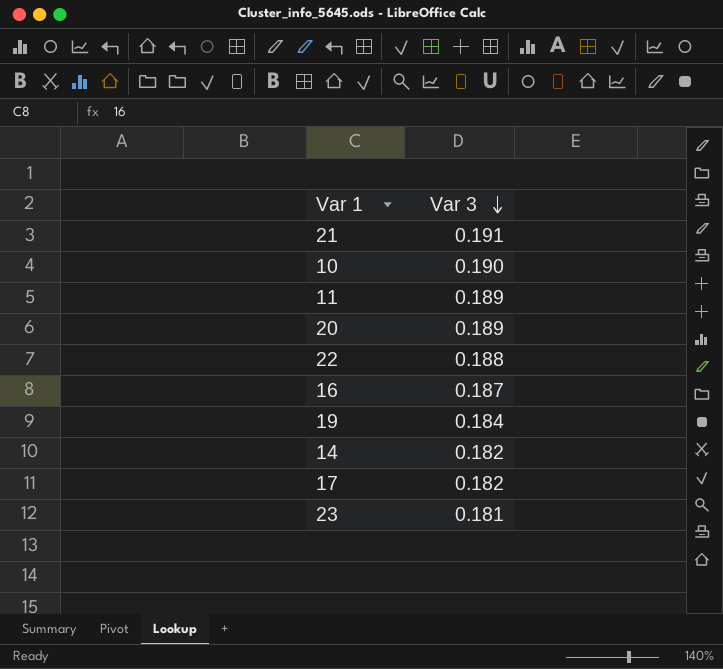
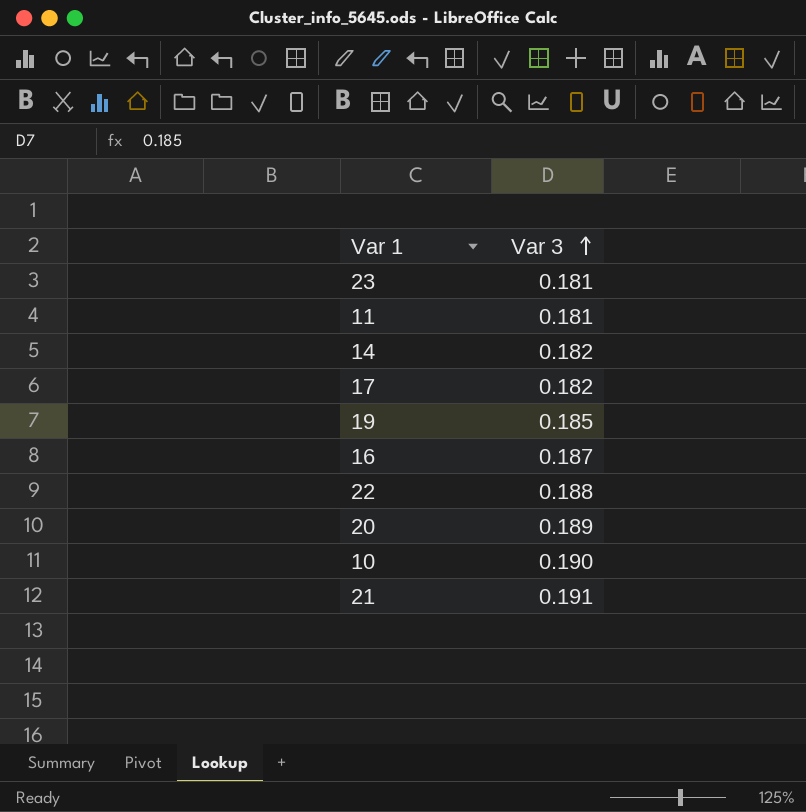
row order: Var 3 descending -> Var 3 ascending
11 | Var 3: 0.189 -> 0.181
19 | Var 3: 0.184 -> 0.185

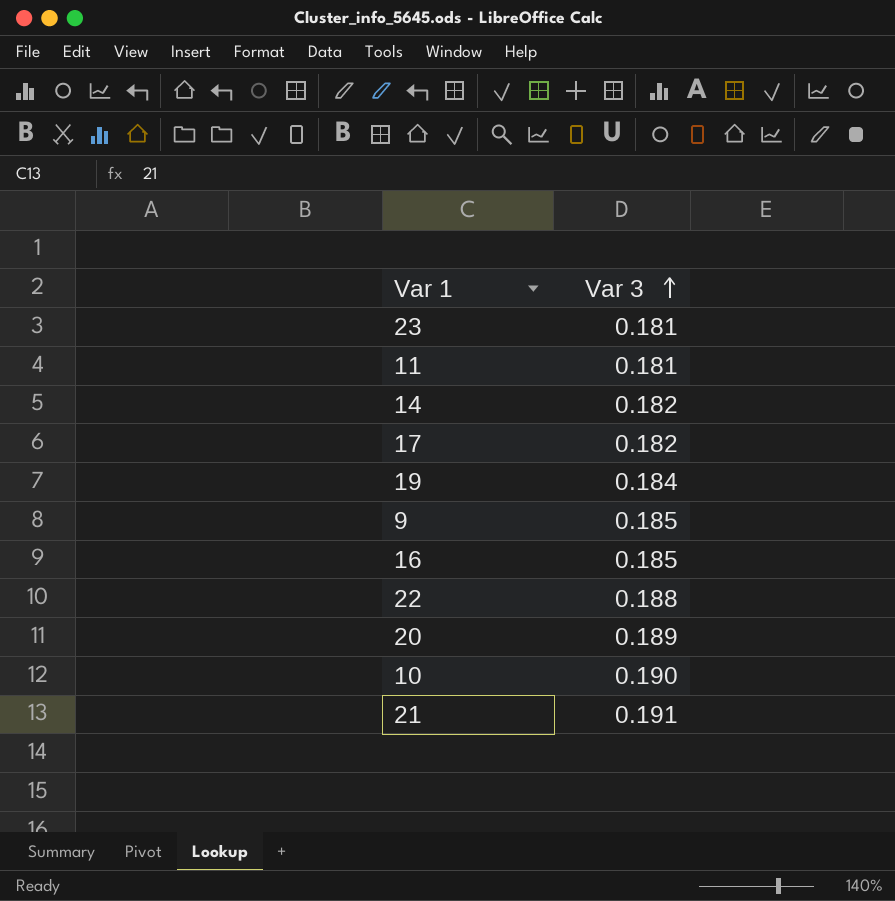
19 | Var 3: 0.185 -> 0.184
row 9: none -> 0.185
16 | Var 3: 0.187 -> 0.185

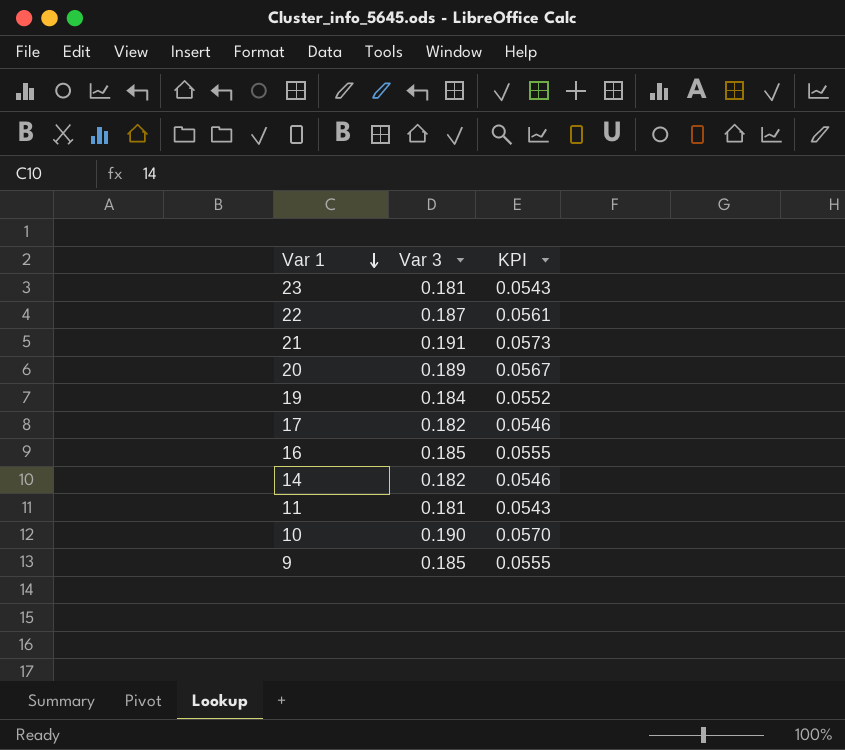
row order: Var 3 ascending -> Var 1 descending
column KPI | formula: none -> [Var 3] * 0.3
22 | Var 3: 0.188 -> 0.187

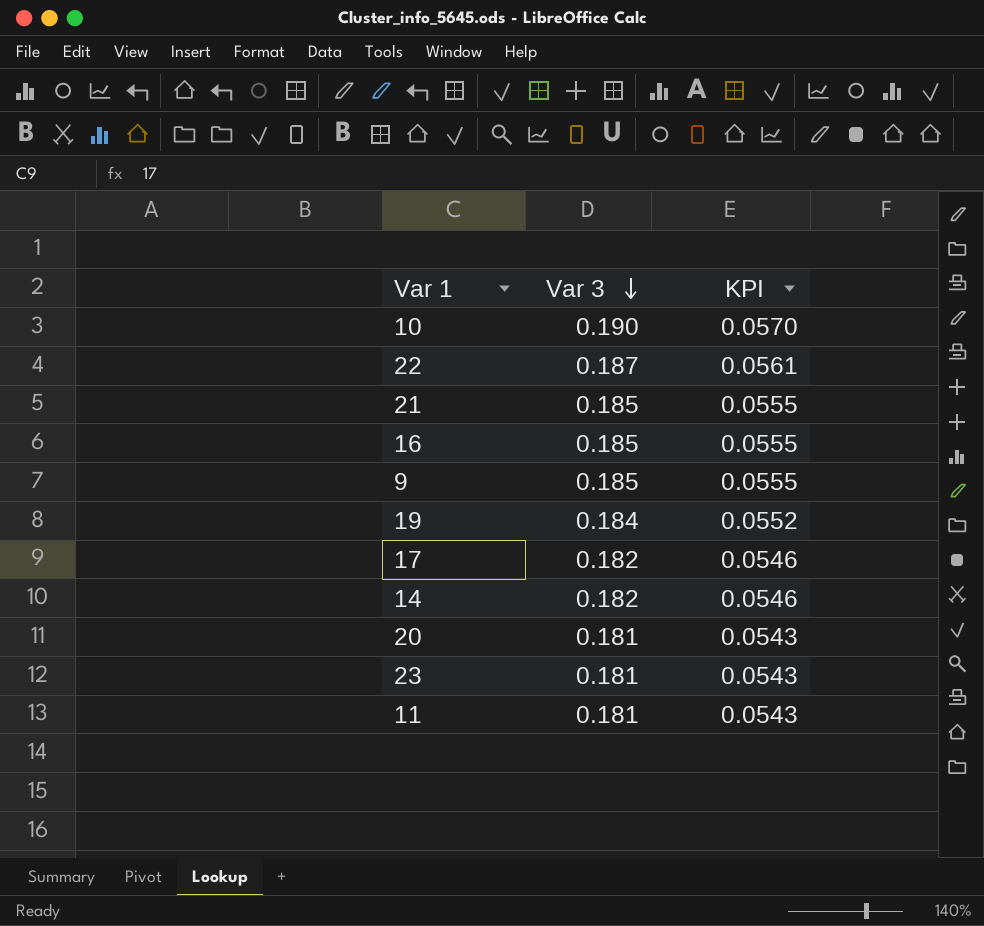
row order: Var 1 descending -> Var 3 descending
21 | Var 3: 0.191 -> 0.185
21 | KPI: 0.0573 -> 0.0555
20 | Var 3: 0.189 -> 0.181
20 | KPI: 0.0567 -> 0.0543

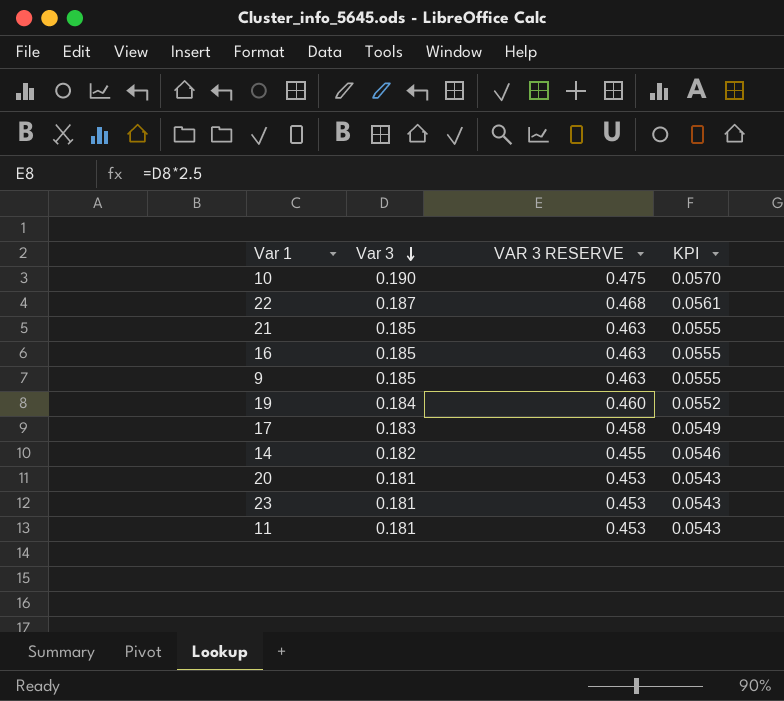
column VAR 3 RESERVE | formula: none -> [Var 3] * 2.5
17 | Var 3: 0.182 -> 0.183
17 | KPI: 0.0546 -> 0.0549

